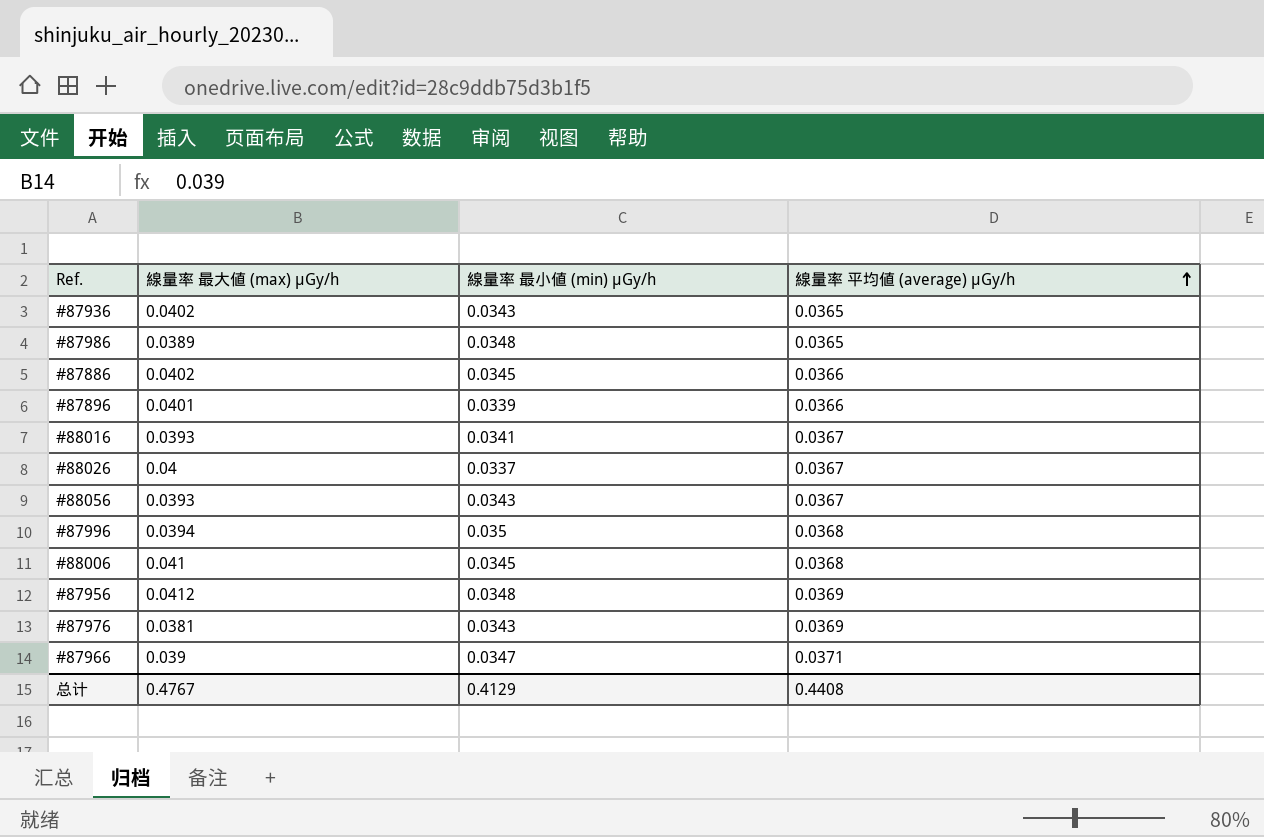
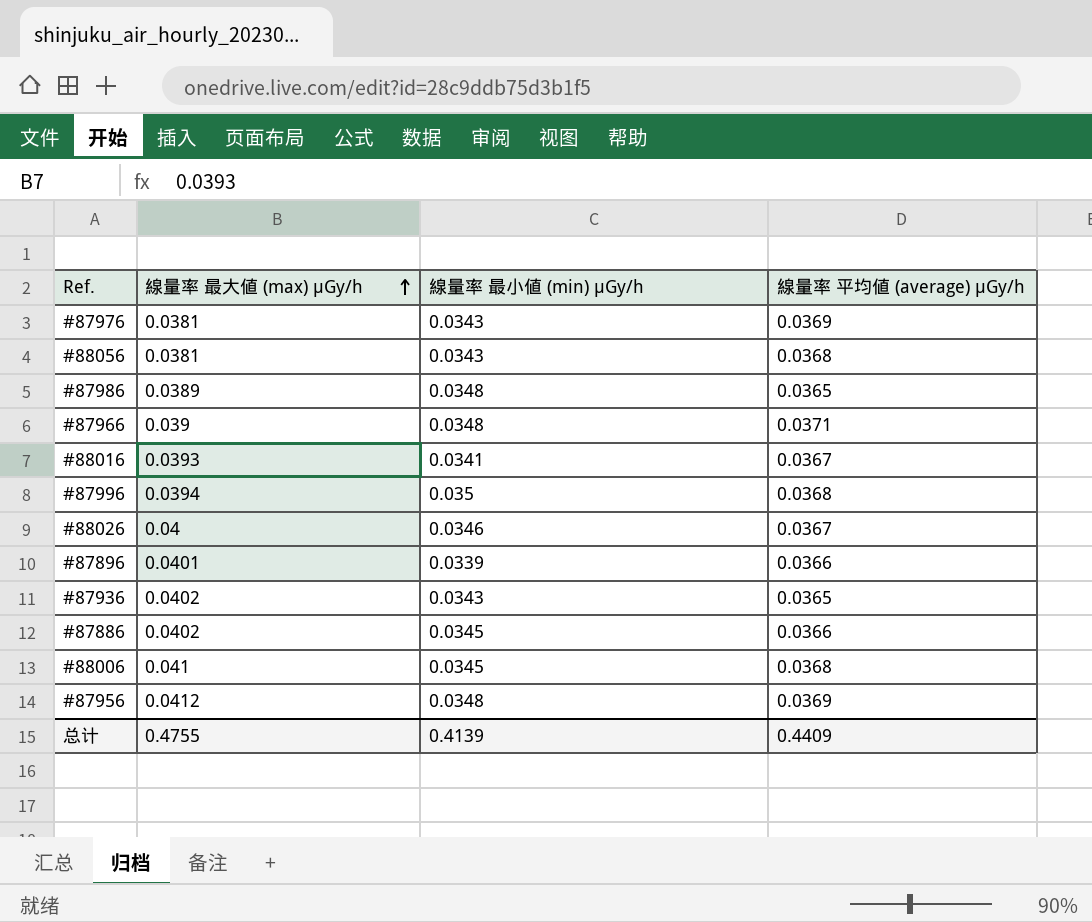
row order: 線量率 平均値 (average) μGy/h ascending -> 線量率 最大値 (max) μGy/h ascending
#88056 | 線量率 最大値 (max) μGy/h: 0.0393 -> 0.0381
#88056 | 線量率 平均値 (average) μGy/h: 0.0367 -> 0.0368
#87966 | 線量率 最小値 (min) μGy/h: 0.0347 -> 0.0348
#88026 | 線量率 最小値 (min) μGy/h: 0.0337 -> 0.0346
总计 | 線量率 最大値 (max) μGy/h: 0.4767 -> 0.4755
总计 | 線量率 最小値 (min) μGy/h: 0.4129 -> 0.4139
总计 | 線量率 平均値 (average) μGy/h: 0.4408 -> 0.4409

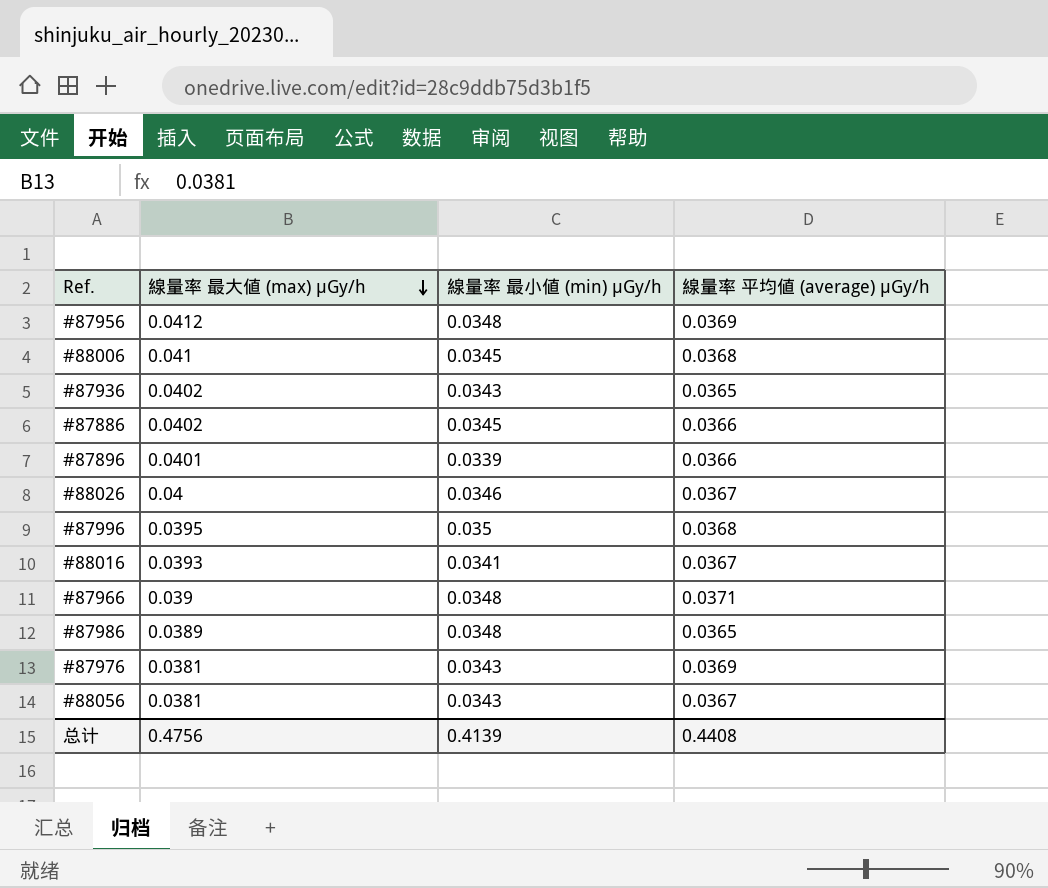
row order: 線量率 最大値 (max) μGy/h ascending -> 線量率 最大値 (max) μGy/h descending
#87996 | 線量率 最大値 (max) μGy/h: 0.0394 -> 0.0395
#88056 | 線量率 平均値 (average) μGy/h: 0.0368 -> 0.0367
总计 | 線量率 最大値 (max) μGy/h: 0.4755 -> 0.4756
总计 | 線量率 平均値 (average) μGy/h: 0.4409 -> 0.4408

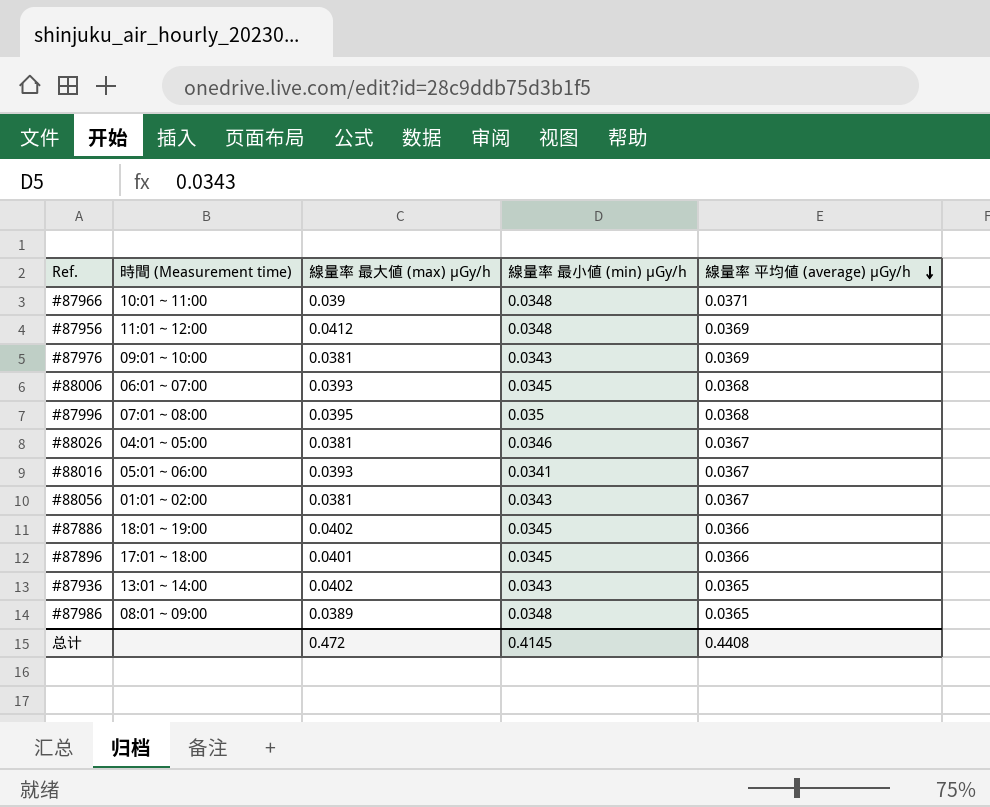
row order: 線量率 最大値 (max) μGy/h descending -> 線量率 平均値 (average) μGy/h descending
column 時間 (Measurement time) | position: none -> 2
#88006 | 線量率 最大値 (max) μGy/h: 0.041 -> 0.0393
#88026 | 線量率 最大値 (max) μGy/h: 0.04 -> 0.0381
#87896 | 線量率 最小値 (min) μGy/h: 0.0339 -> 0.0345
总计 | 線量率 最大値 (max) μGy/h: 0.4756 -> 0.472
总计 | 線量率 最小値 (min) μGy/h: 0.4139 -> 0.4145

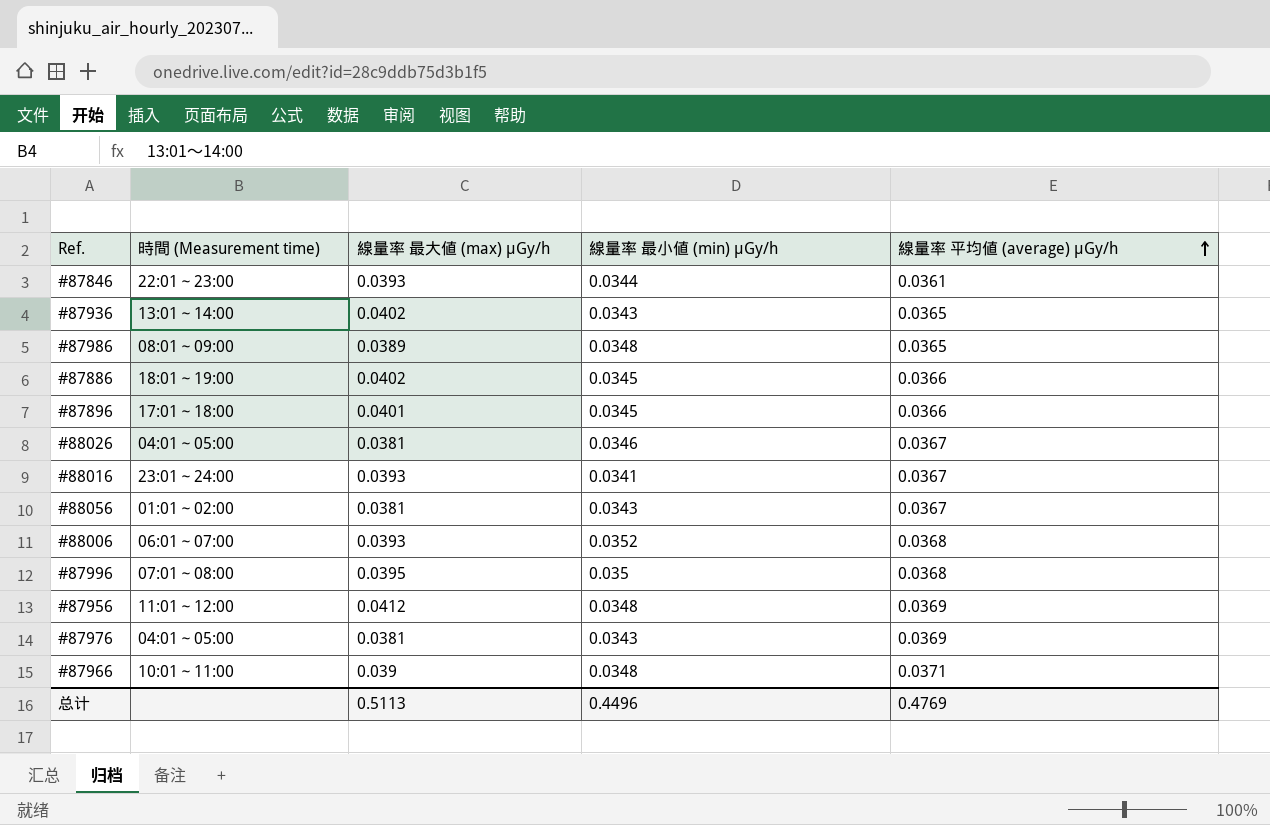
row order: 線量率 平均値 (average) μGy/h descending -> 線量率 平均値 (average) μGy/h ascending
row #87846: none -> 22:01～23:00 | 0.0393 | 0.0344 | 0.0361
#88016 | 時間 (Measurement time): 05:01～06:00 -> 23:01～24:00
#88006 | 線量率 最小値 (min) μGy/h: 0.0345 -> 0.0352
#87976 | 時間 (Measurement time): 09:01～10:00 -> 04:01～05:00
总计 | 線量率 最大値 (max) μGy/h: 0.472 -> 0.5113
总计 | 線量率 最小値 (min) μGy/h: 0.4145 -> 0.4496
总计 | 線量率 平均値 (average) μGy/h: 0.4408 -> 0.4769

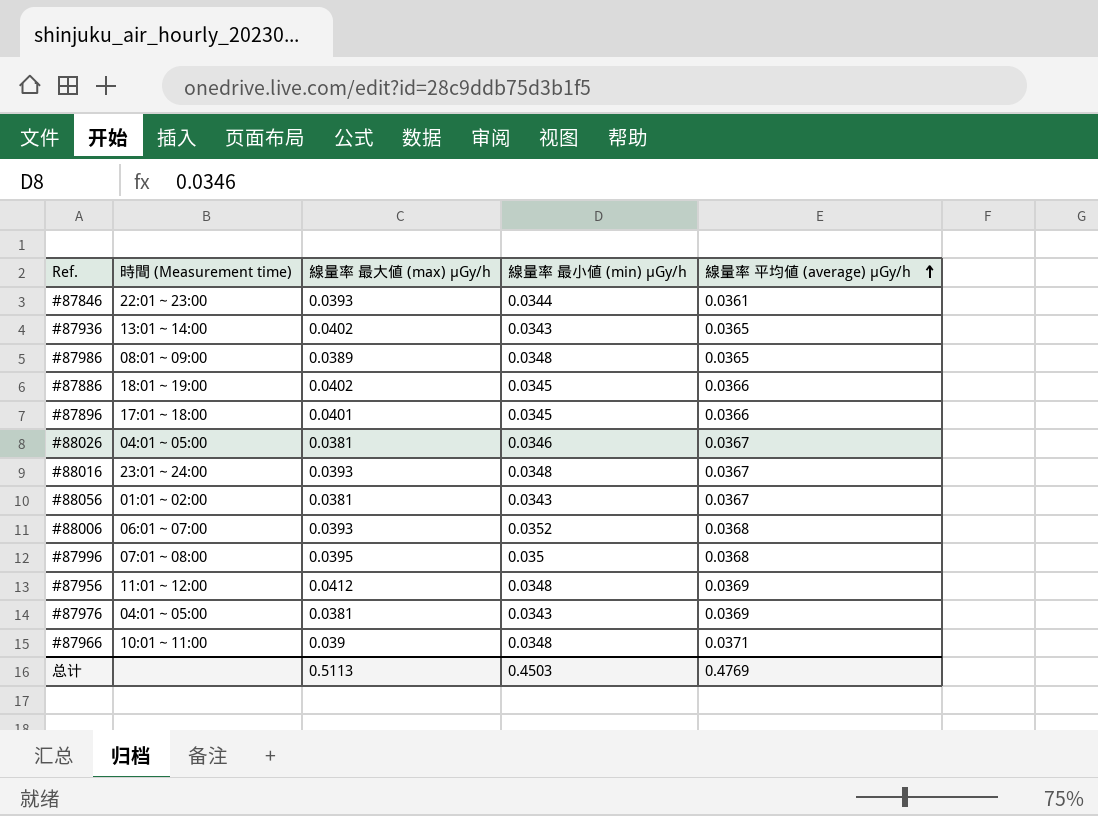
#88016 | 線量率 最小値 (min) μGy/h: 0.0341 -> 0.0348
总计 | 線量率 最小値 (min) μGy/h: 0.4496 -> 0.4503

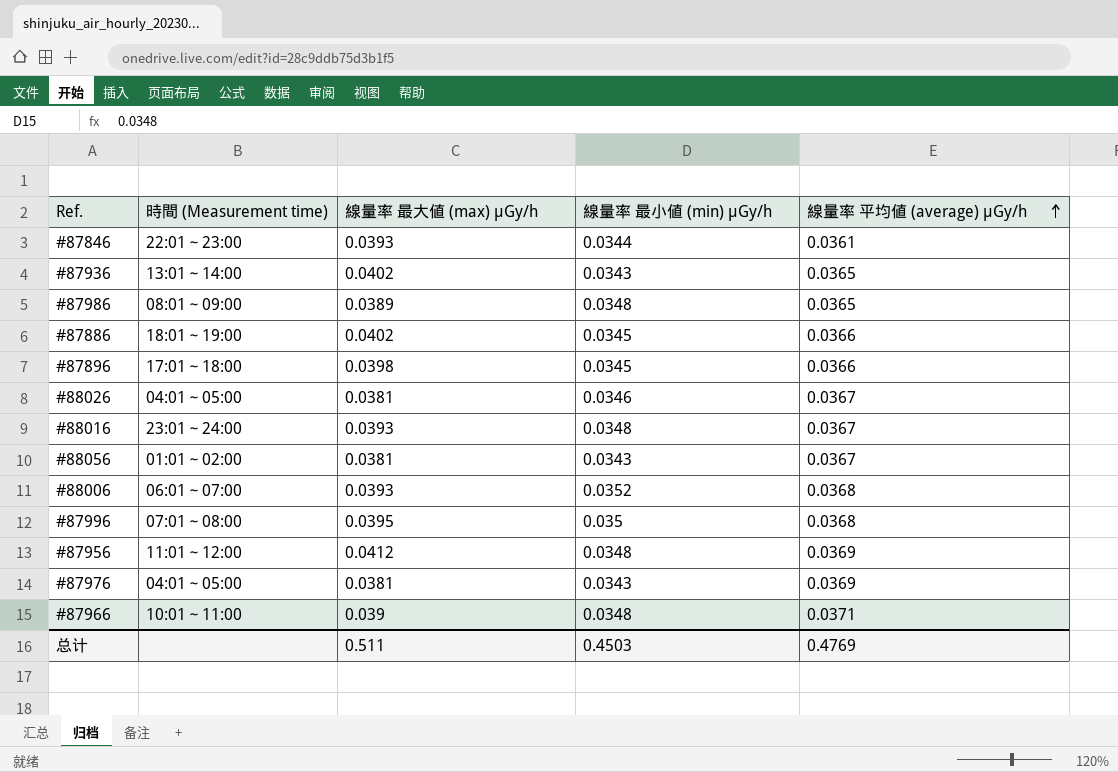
#87896 | 線量率 最大値 (max) μGy/h: 0.0401 -> 0.0398
总计 | 線量率 最大値 (max) μGy/h: 0.5113 -> 0.511

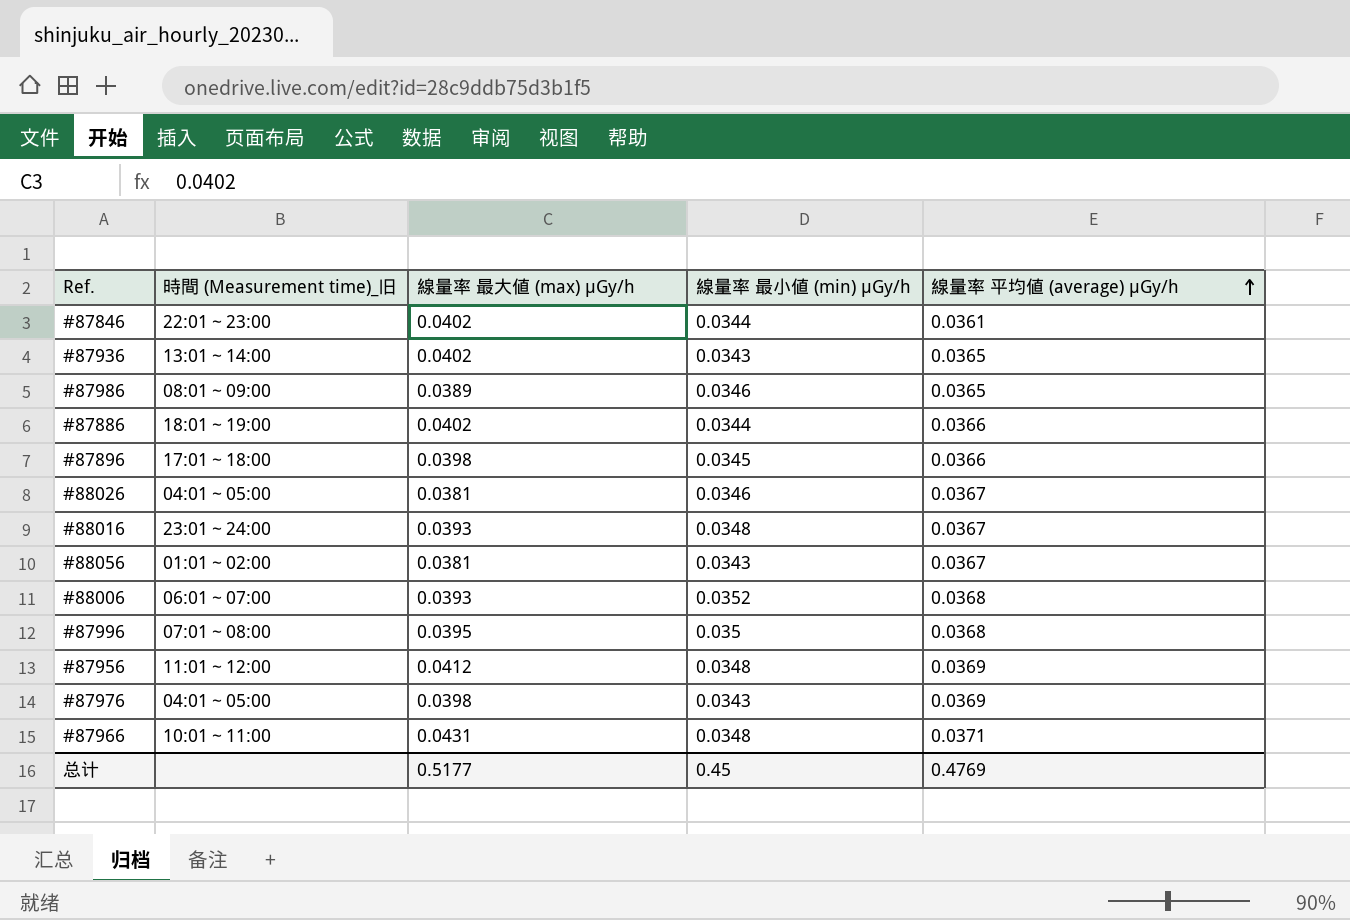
column name: 時間 (Measurement time) -> 時間 (Measurement time)_旧
#87846 | 線量率 最大値 (max) μGy/h: 0.0393 -> 0.0402
#87986 | 線量率 最小値 (min) μGy/h: 0.0348 -> 0.0346
#87886 | 線量率 最小値 (min) μGy/h: 0.0345 -> 0.0344
#87976 | 線量率 最大値 (max) μGy/h: 0.0381 -> 0.0398
#87966 | 線量率 最大値 (max) μGy/h: 0.039 -> 0.0431
总计 | 線量率 最大値 (max) μGy/h: 0.511 -> 0.5177
总计 | 線量率 最小値 (min) μGy/h: 0.4503 -> 0.45

